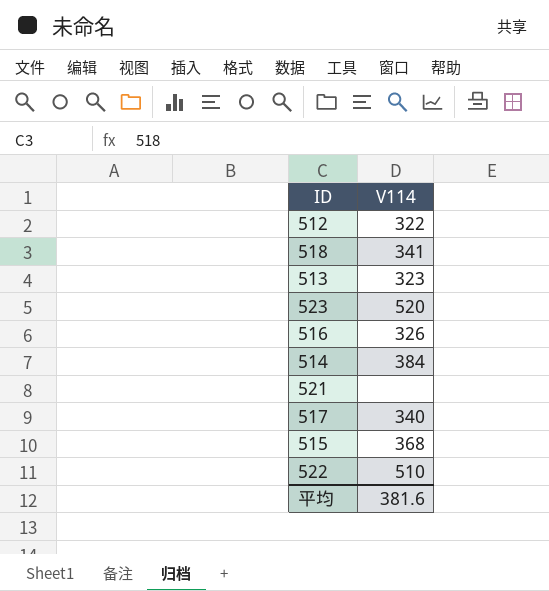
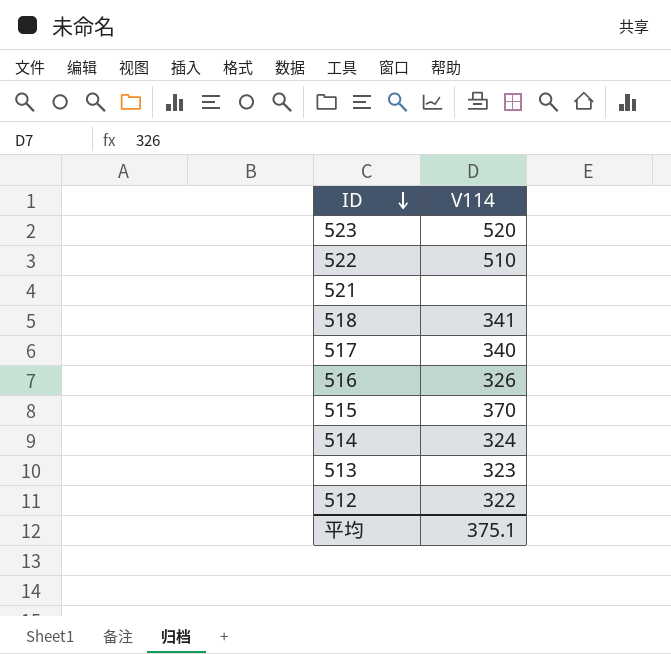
row order: none -> ID descending
515 | V114: 368 -> 370
514 | V114: 384 -> 324
平均 | V114: 381.6 -> 375.1

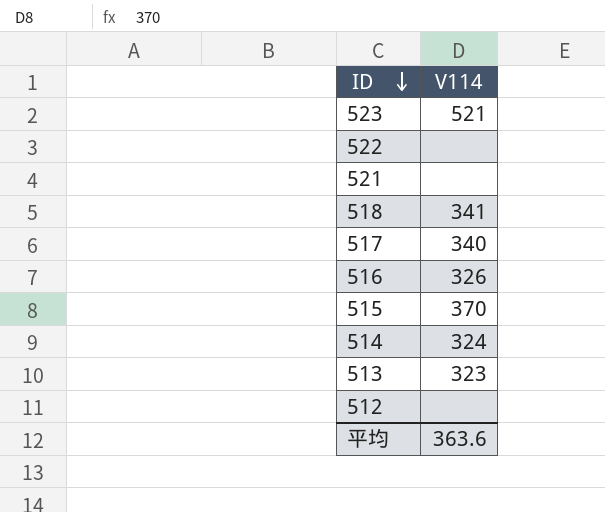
523 | V114: 520 -> 521
522 | V114: 510 -> none
512 | V114: 322 -> none
平均 | V114: 375.1 -> 363.6

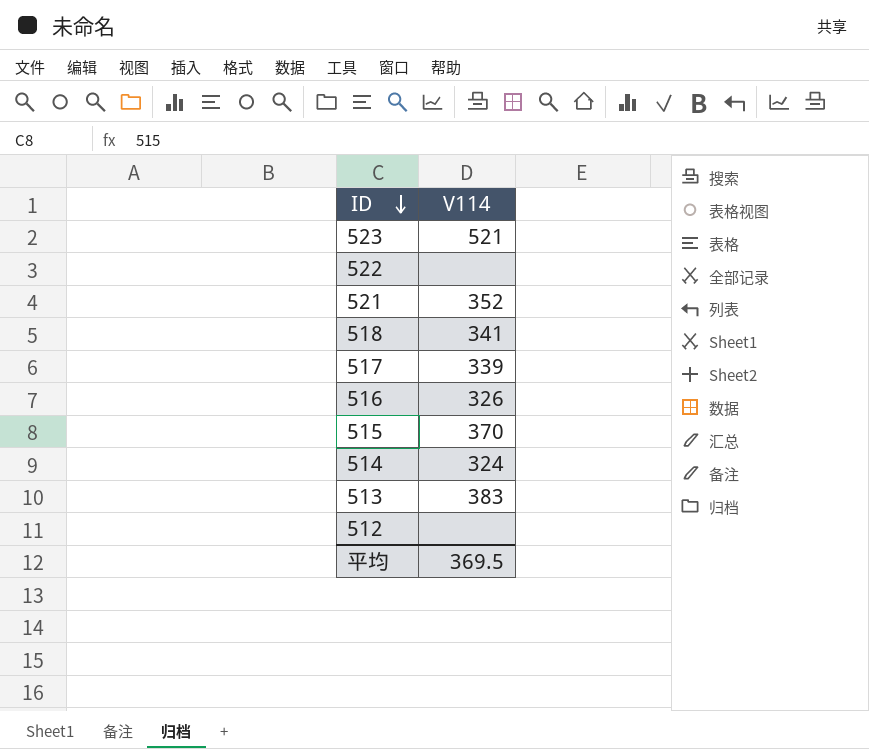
521 | V114: none -> 352
517 | V114: 340 -> 339
513 | V114: 323 -> 383
平均 | V114: 363.6 -> 369.5

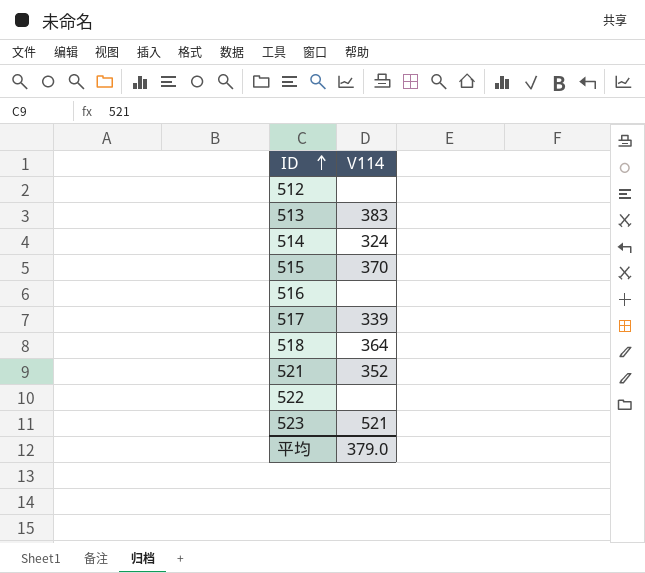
row order: ID descending -> ID ascending
516 | V114: 326 -> none
518 | V114: 341 -> 364
平均 | V114: 369.5 -> 379.0

